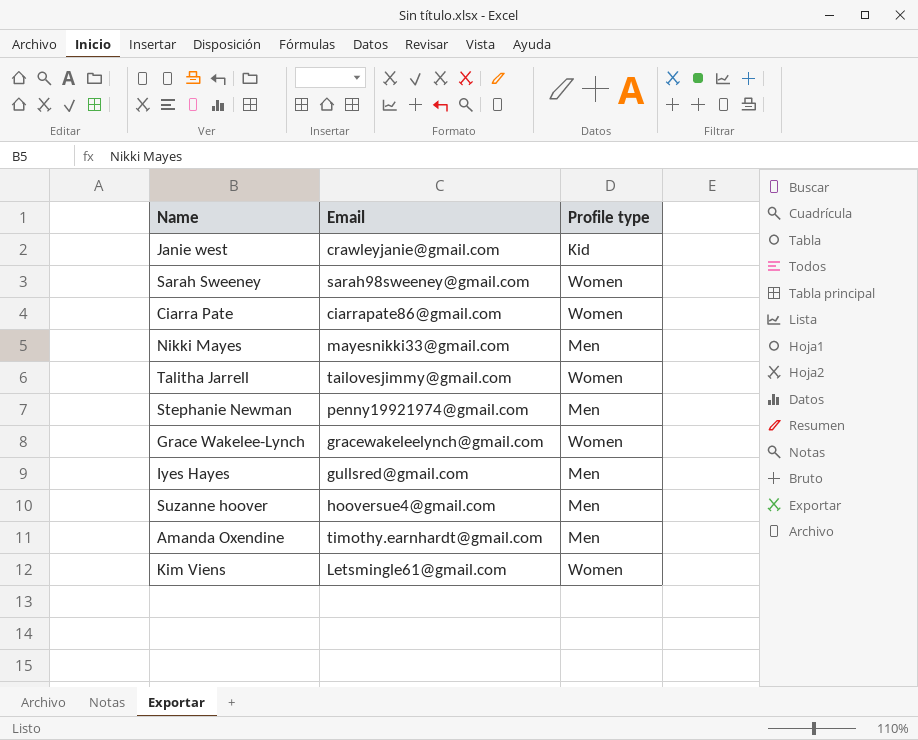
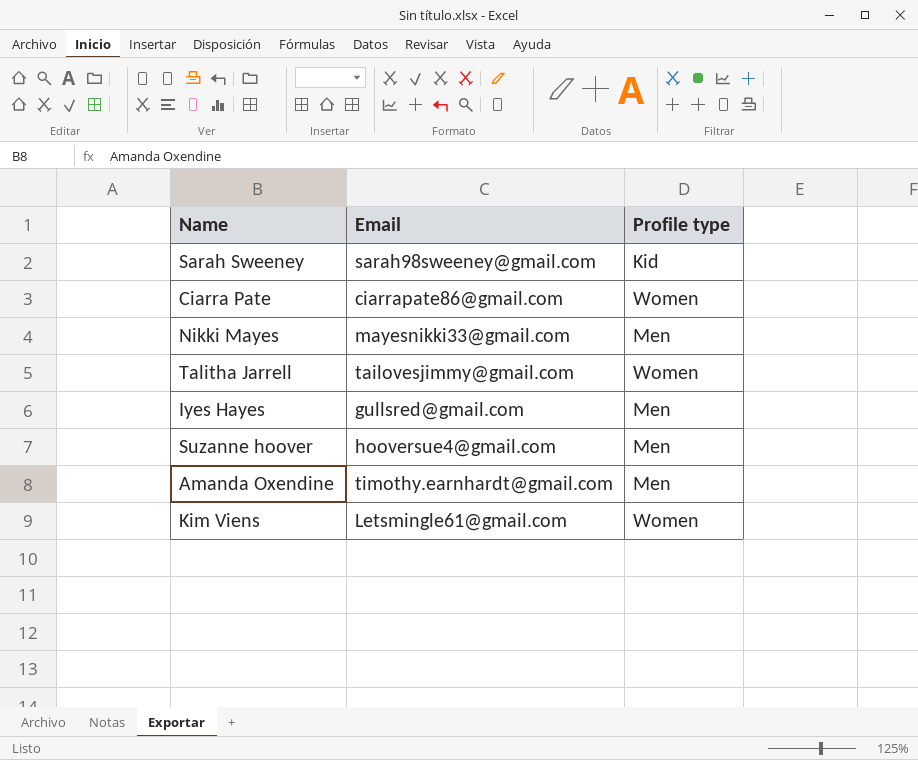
row Janie west: crawleyjanie@gmail.com | Kid -> none
row Stephanie Newman: penny19921974@gmail.com | Men -> none
row Grace Wakelee-Lynch: gracewakeleelynch@gmail.com | Women -> none
Sarah Sweeney | Profile type: Women -> Kid

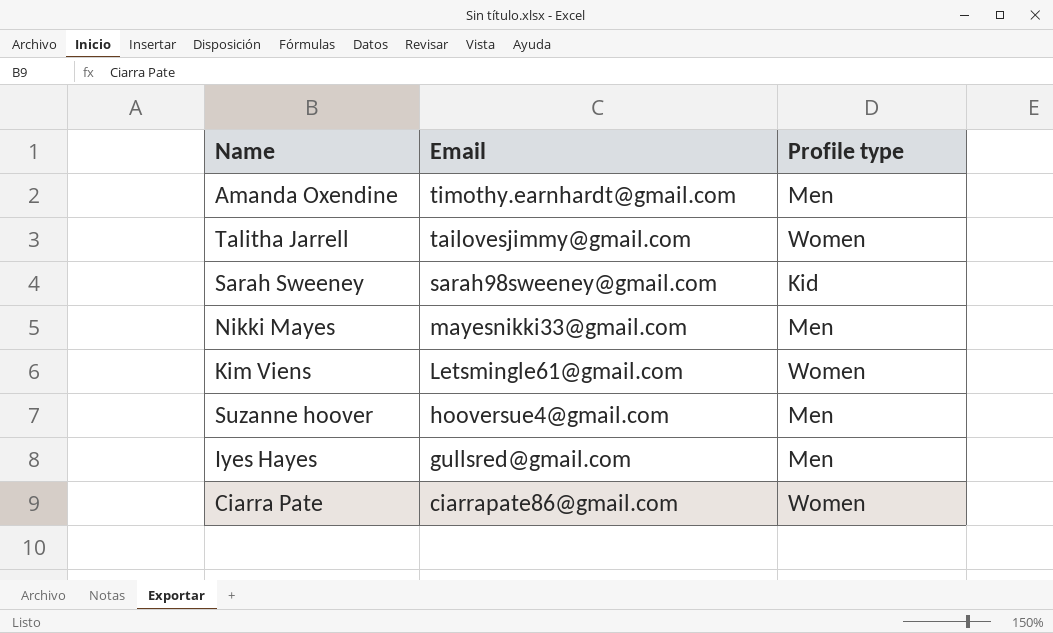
row order: none -> Email descending

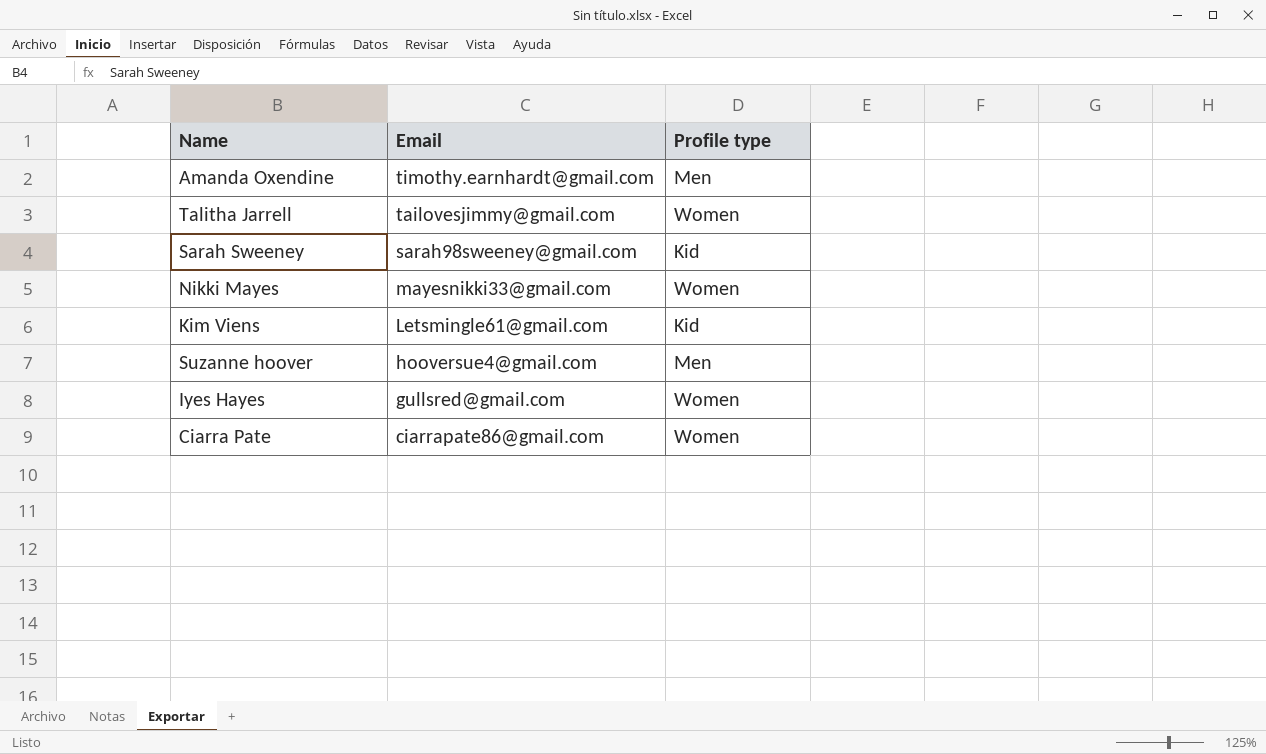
Nikki Mayes | Profile type: Men -> Women
Kim Viens | Profile type: Women -> Kid
Iyes Hayes | Profile type: Men -> Women

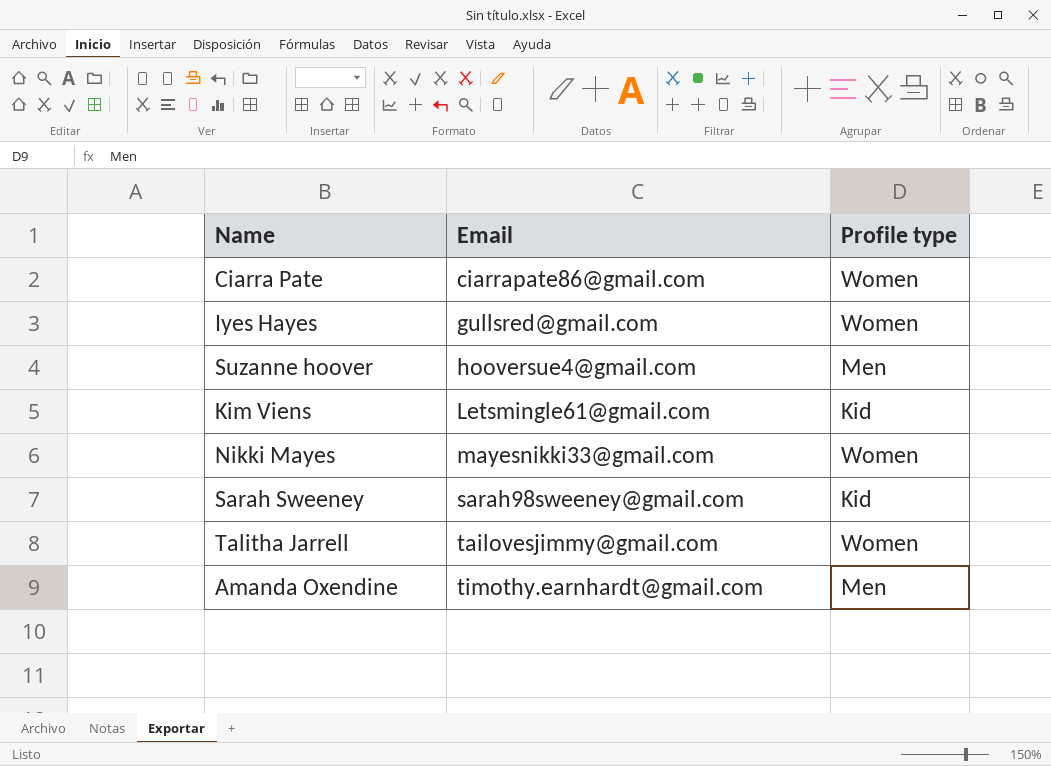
row order: Email descending -> Email ascending

